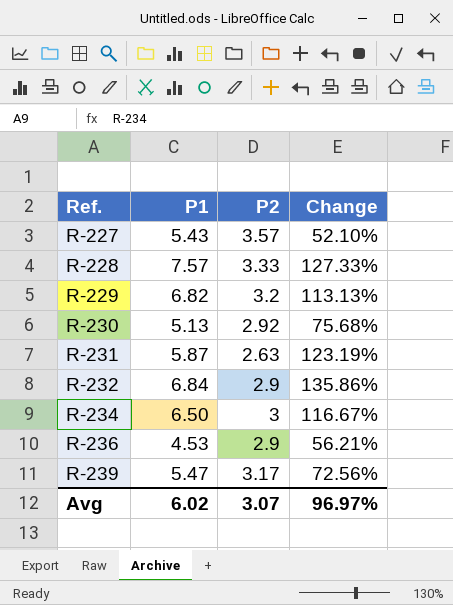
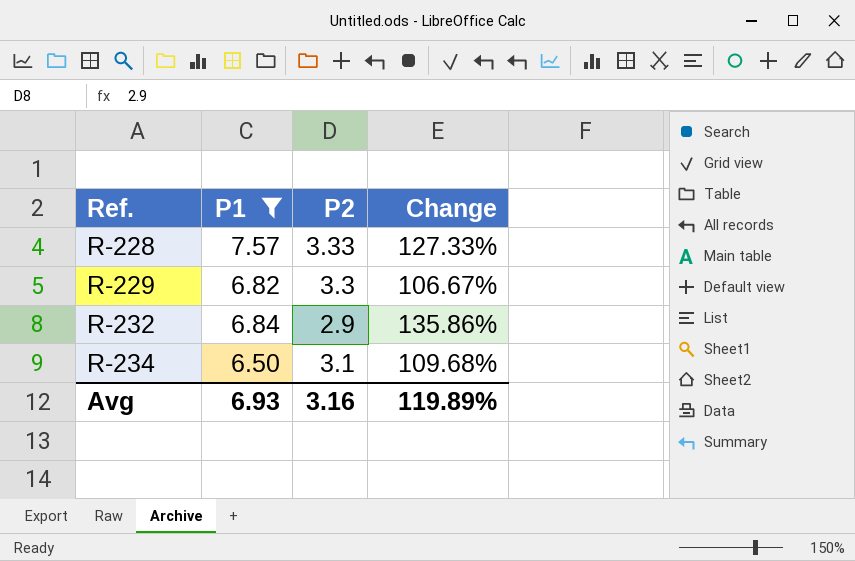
filter: none -> P1 >= 6.50
R-229 | P2: 3.2 -> 3.3
R-229 | Change: 113.13% -> 106.67%
R-234 | P2: 3 -> 3.1
R-234 | Change: 116.67% -> 109.68%
Avg | P1: 6.02 -> 6.93
Avg | P2: 3.07 -> 3.16
Avg | Change: 96.97% -> 119.89%

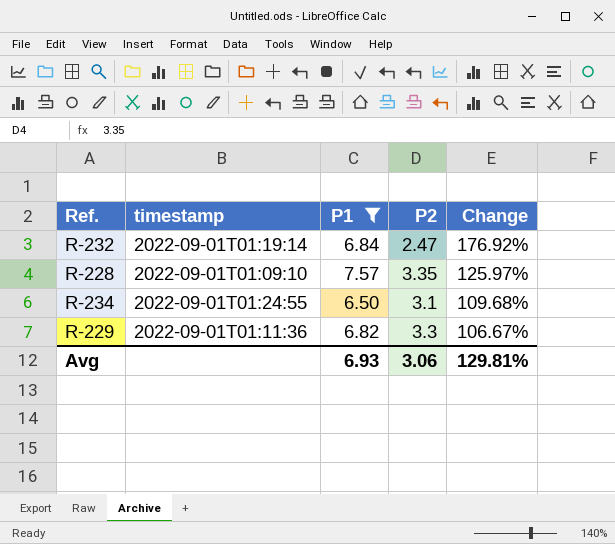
row order: Ref. ascending -> Change descending
column timestamp | position: none -> 2
R-232 | P2: 2.9 -> 2.47
R-232 | Change: 135.86% -> 176.92%
R-228 | P2: 3.33 -> 3.35
R-228 | Change: 127.33% -> 125.97%
Avg | P2: 3.16 -> 3.06
Avg | Change: 119.89% -> 129.81%

